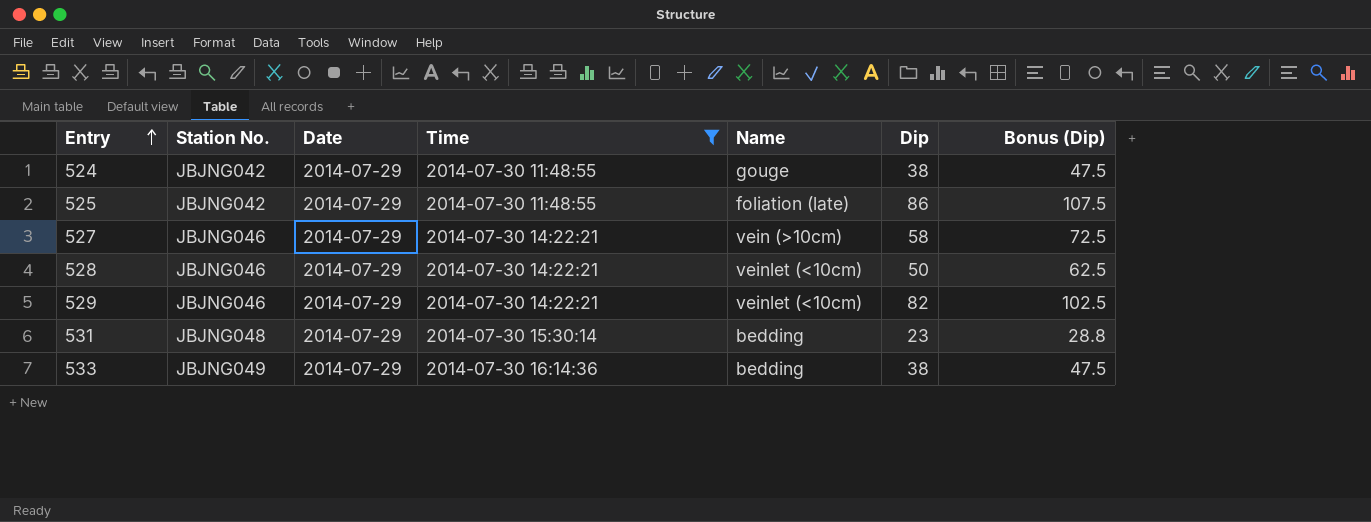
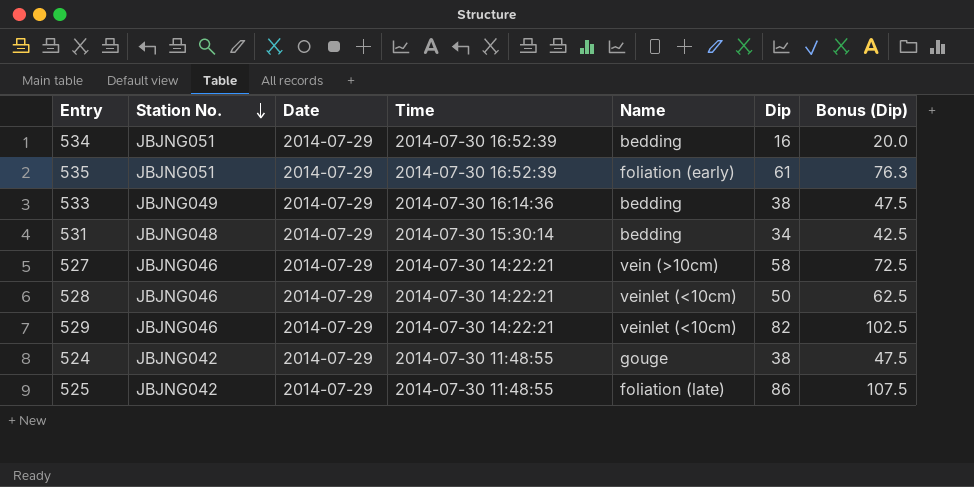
filter: Time != 2014-07-30 16:52:39 -> none
row order: Entry ascending -> Station No. descending
531 | Dip: 23 -> 34
531 | Bonus (Dip): 28.8 -> 42.5

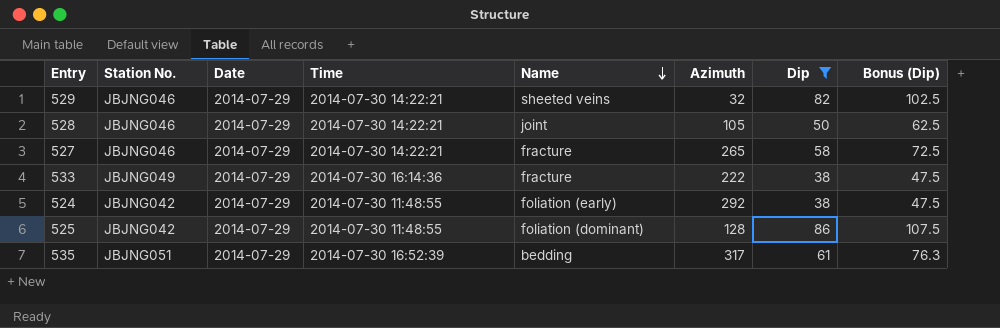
filter: none -> Dip >= 38
row order: Station No. descending -> Name descending
column Azimuth | position: none -> 6
529 | Name: veinlet (<10cm) -> sheeted veins
528 | Name: veinlet (<10cm) -> joint
527 | Name: vein (>10cm) -> fracture
533 | Name: bedding -> fracture
524 | Name: gouge -> foliation (early)
525 | Name: foliation (late) -> foliation (dominant)
535 | Name: foliation (early) -> bedding

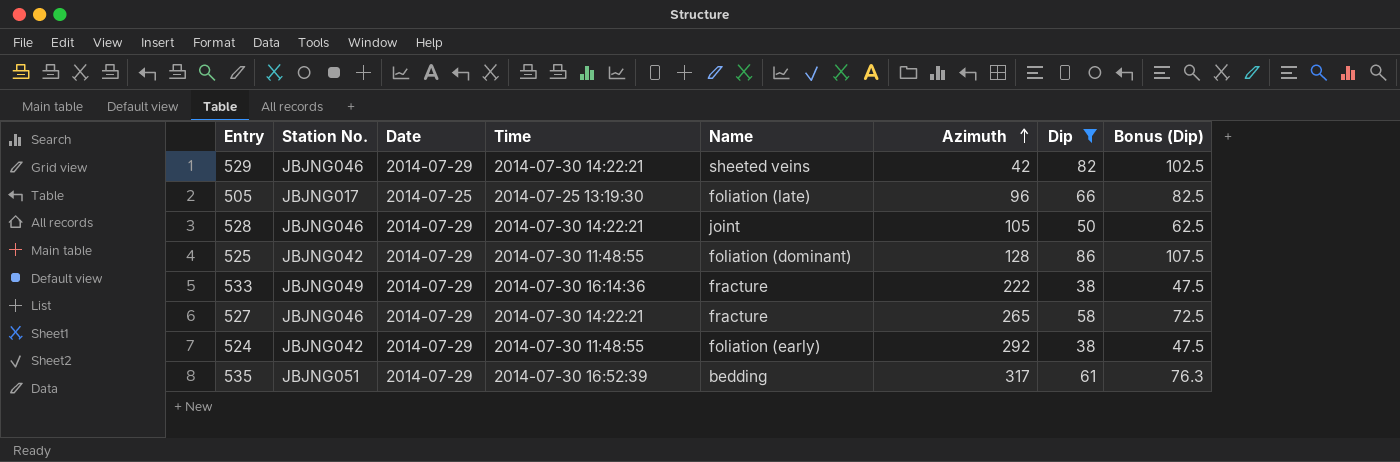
row order: Name descending -> Azimuth ascending
529 | Azimuth: 32 -> 42
row 505: none -> JBJNG017 | 2014-07-25 | 2014-07-25 13:19:30 | foliation (late) | 96 | 66 | 82.5

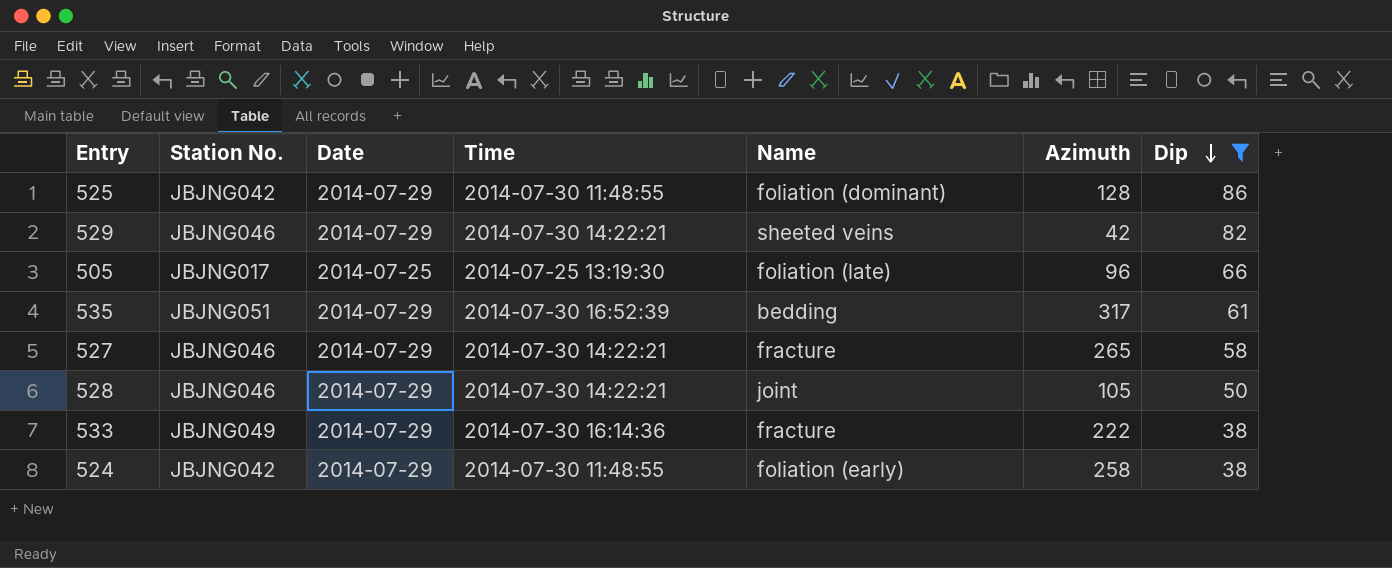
row order: Azimuth ascending -> Dip descending
column Bonus (Dip) | formula: [Dip] * 1.25 -> none
524 | Azimuth: 292 -> 258

